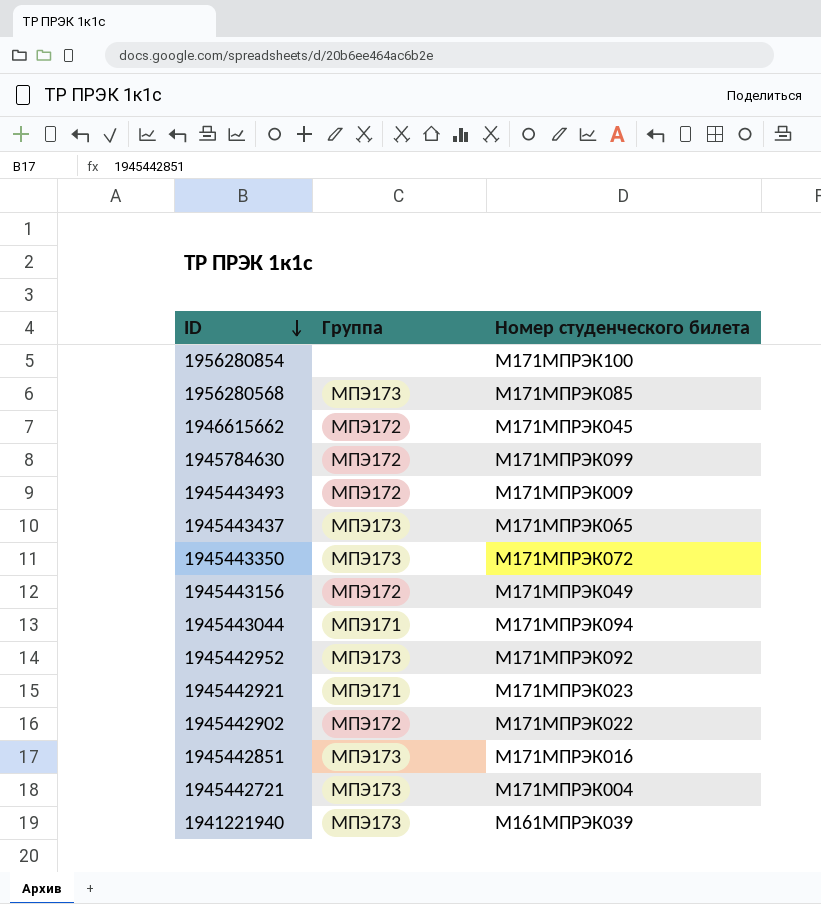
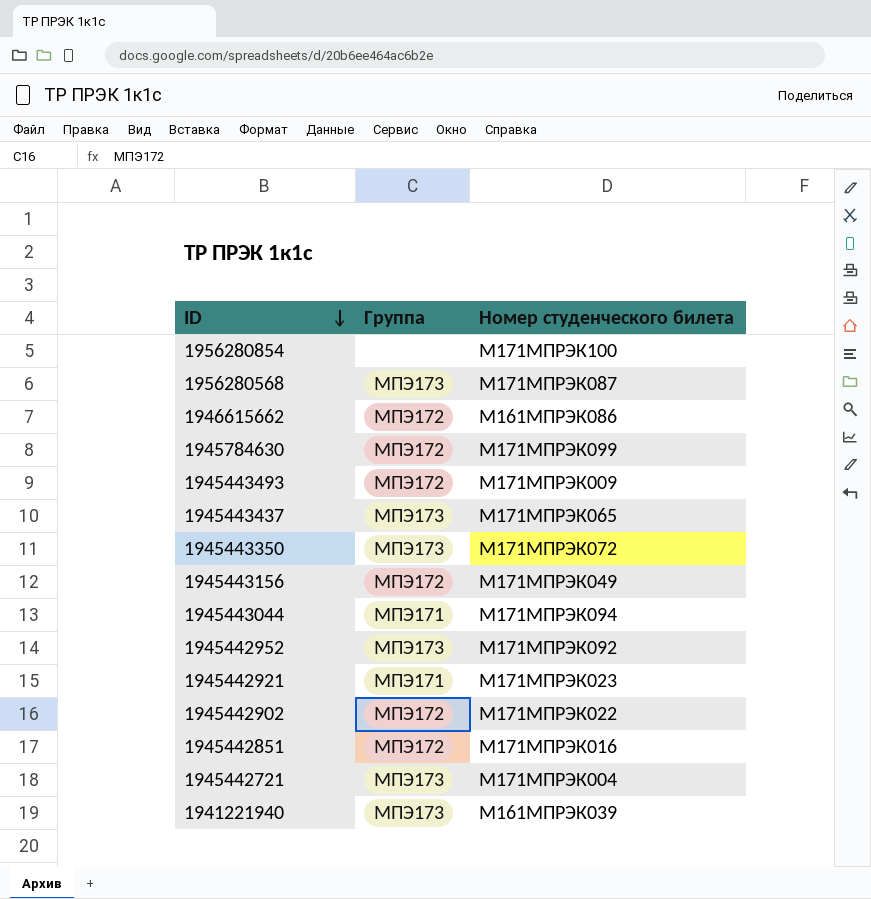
1956280568 | Номер студенческого билета: М171МПРЭК085 -> М171МПРЭК087
1946615662 | Номер студенческого билета: М171МПРЭК045 -> М161МПРЭК086
1945442851 | Группа: МПЭ173 -> МПЭ172

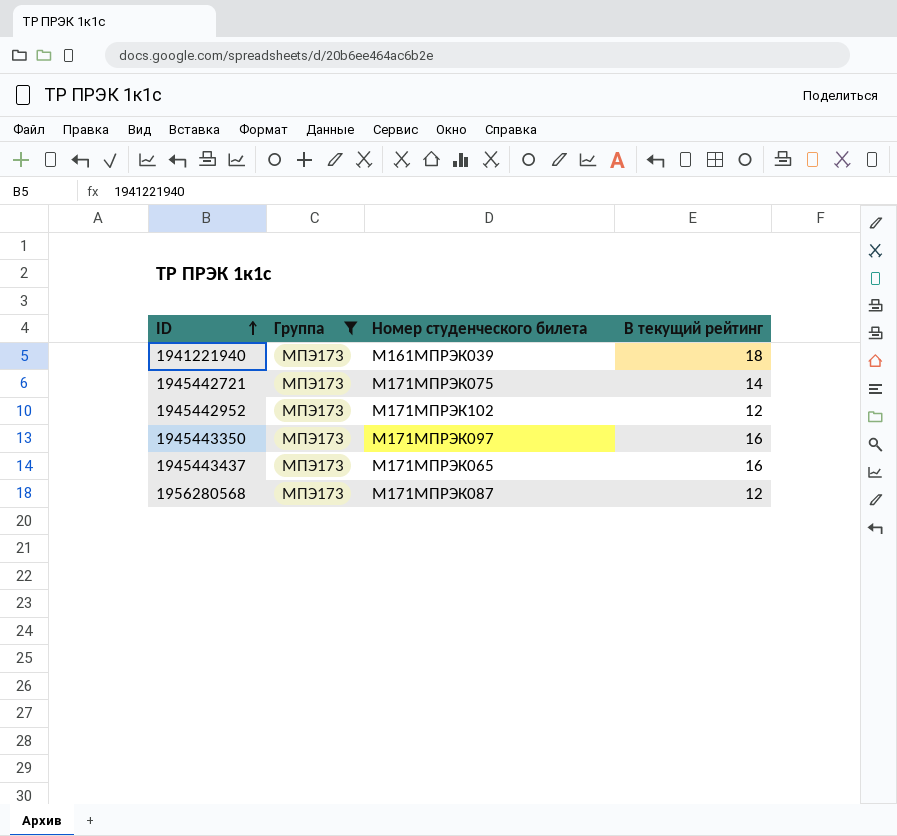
filter: none -> Группа = МПЭ173
row order: ID descending -> ID ascending
column В текущий рейтинг | position: none -> 4
1945442721 | Номер студенческого билета: М171МПРЭК004 -> М171МПРЭК075
1945442952 | Номер студенческого билета: М171МПРЭК092 -> М171МПРЭК102
1945443350 | Номер студенческого билета: М171МПРЭК072 -> М171МПРЭК097

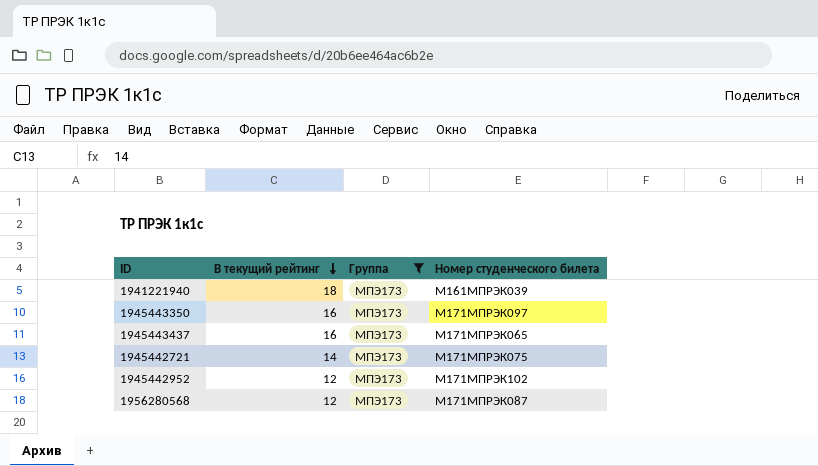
row order: ID ascending -> В текущий рейтинг descending
column В текущий рейтинг | position: 4 -> 2

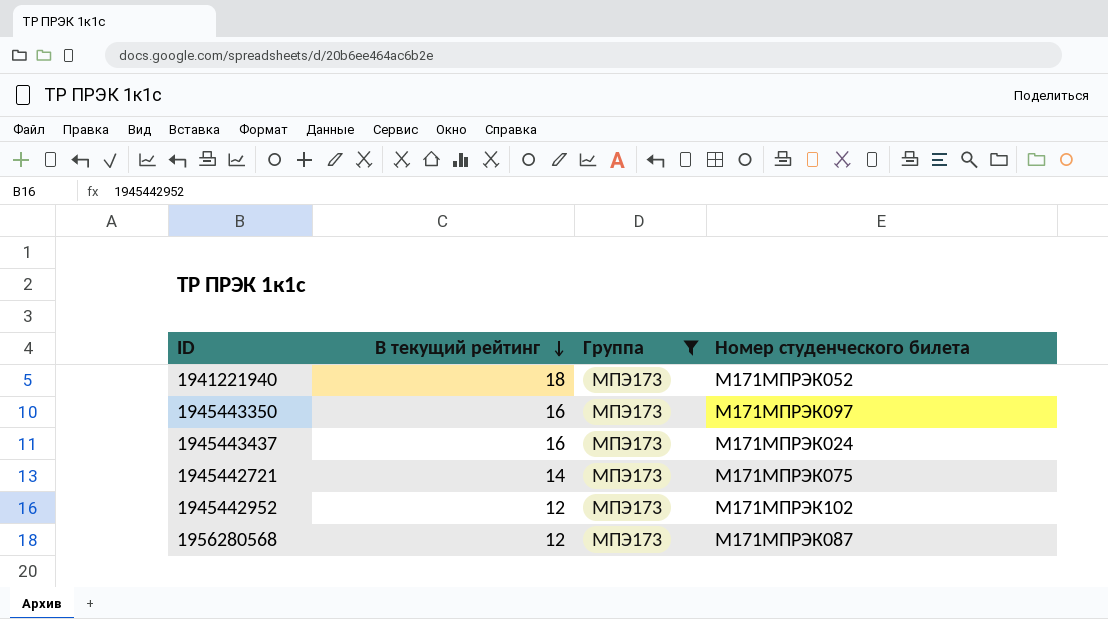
1941221940 | Номер студенческого билета: М161МПРЭК039 -> М171МПРЭК052
1945443437 | Номер студенческого билета: М171МПРЭК065 -> М171МПРЭК024

